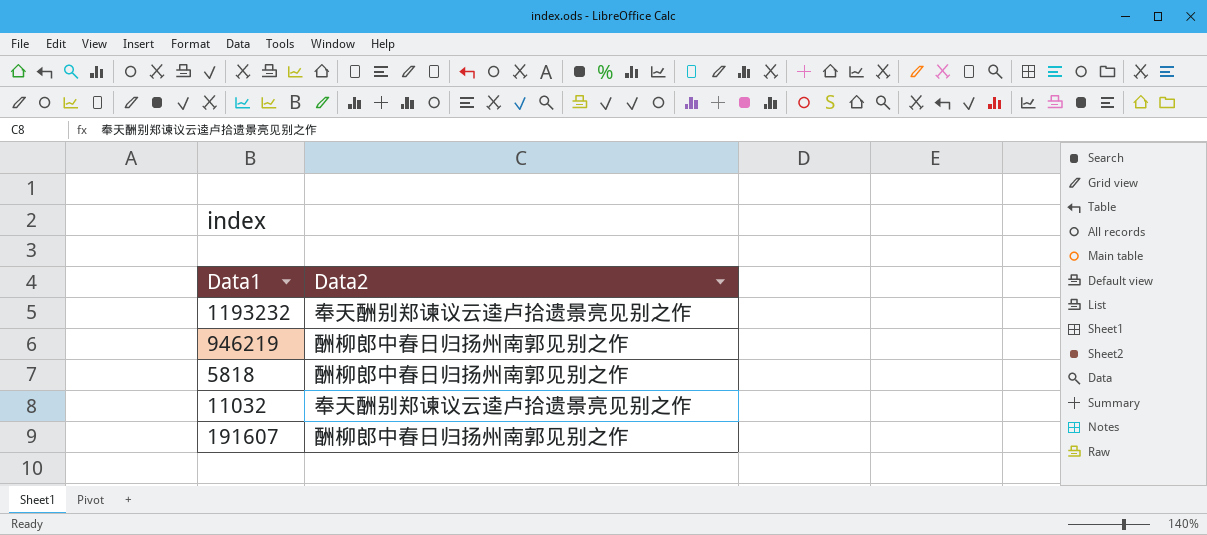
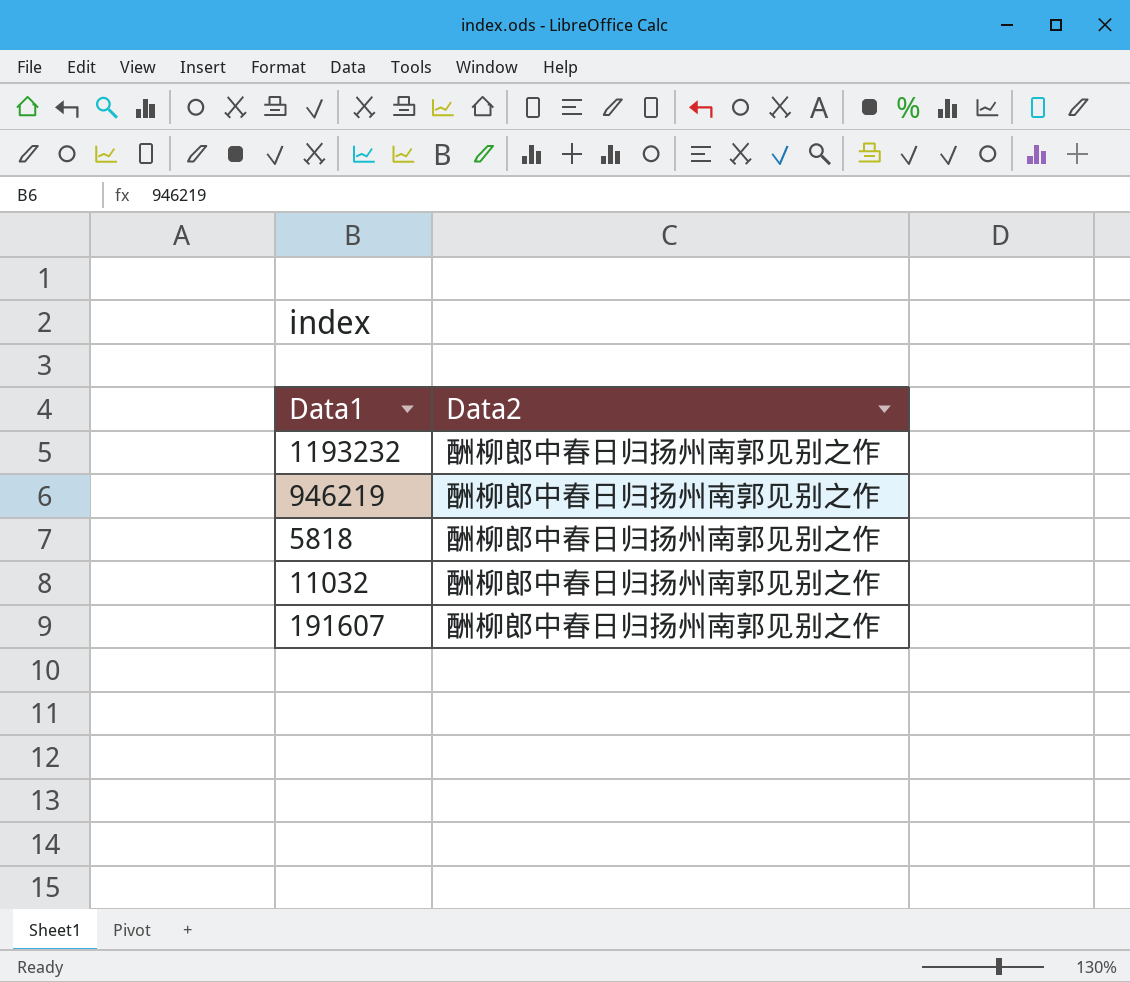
1193232 | Data2: 奉天酬别郑谏议云逵卢拾遗景亮见别之作 -> 酬柳郎中春日归扬州南郭见别之作
11032 | Data2: 奉天酬别郑谏议云逵卢拾遗景亮见别之作 -> 酬柳郎中春日归扬州南郭见别之作

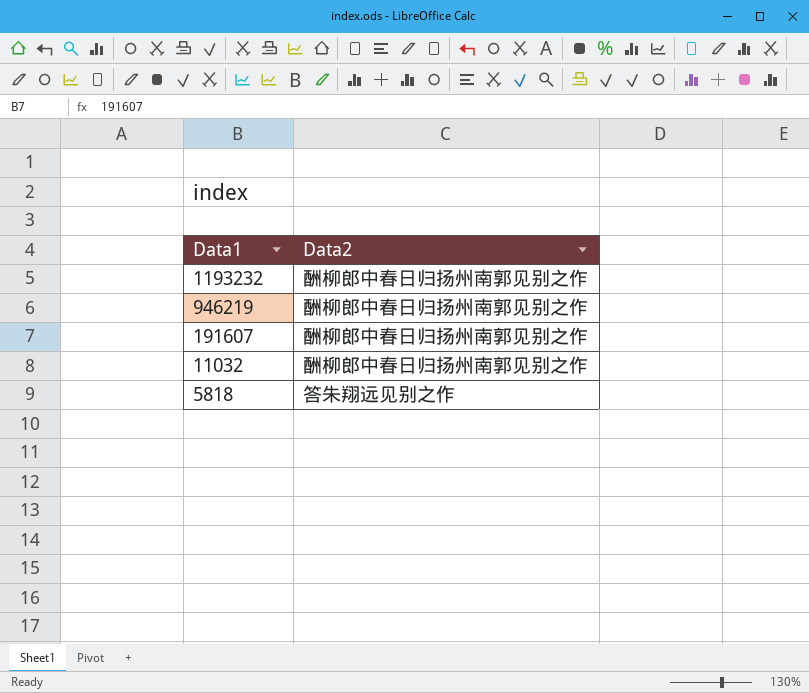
row order: none -> Data1 descending
5818 | Data2: 酬柳郎中春日归扬州南郭见别之作 -> 答朱翔远见别之作

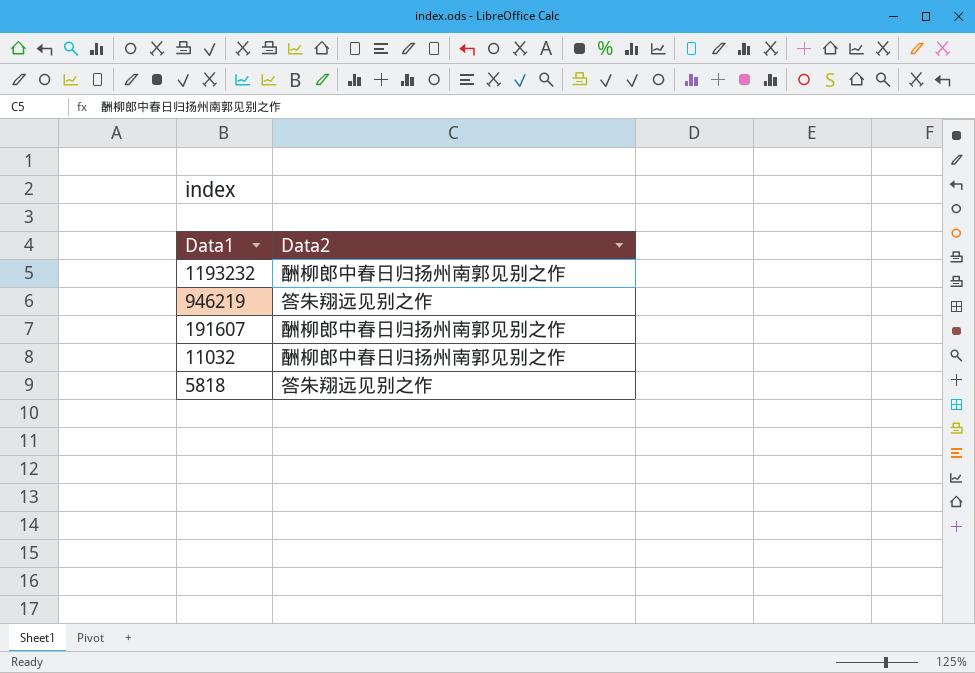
946219 | Data2: 酬柳郎中春日归扬州南郭见别之作 -> 答朱翔远见别之作

